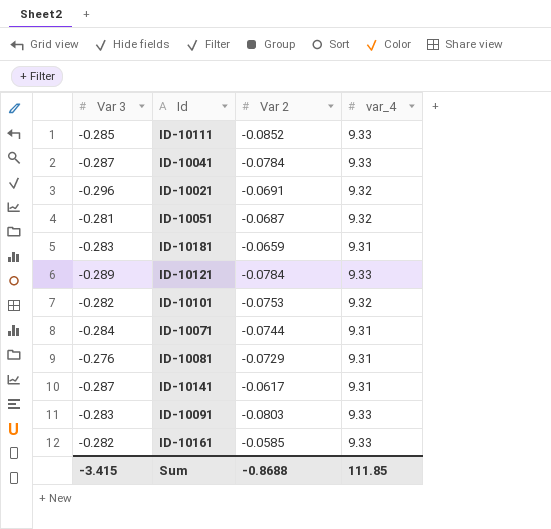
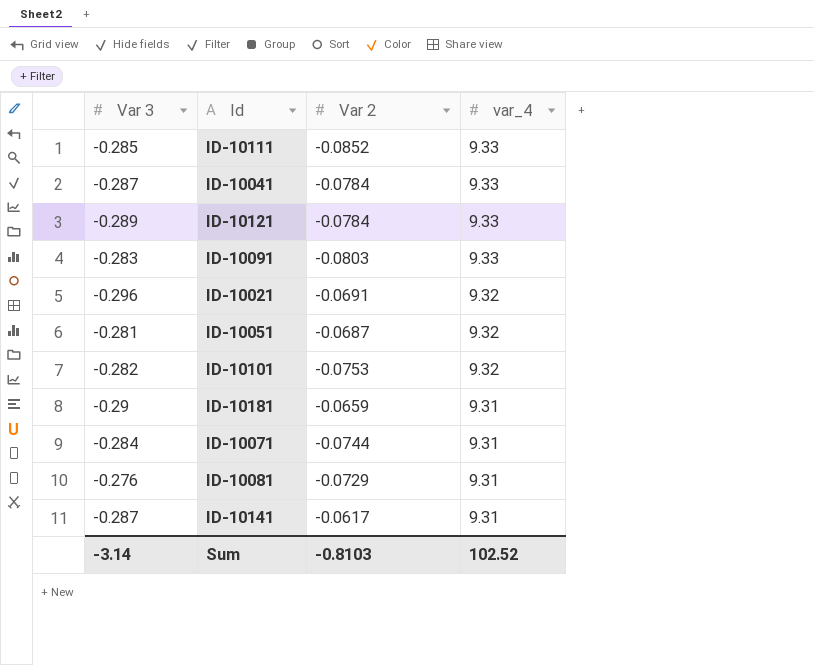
row order: none -> var_4 descending
row ID-10161: -0.282 | -0.0585 | 9.33 -> none
ID-10181 | Var 3: -0.283 -> -0.29
Sum | Var 3: -3.415 -> -3.14
Sum | Var 2: -0.8688 -> -0.8103
Sum | var_4: 111.85 -> 102.52

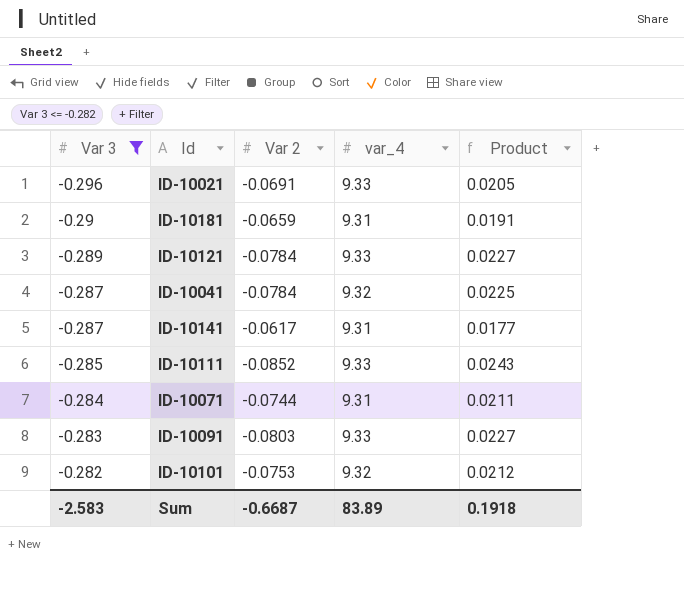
filter: none -> Var 3 <= -0.282
row order: var_4 descending -> Var 3 ascending
column Product | formula: none -> [Var 3] * [Var 2]
ID-10021 | var_4: 9.32 -> 9.33
ID-10041 | var_4: 9.33 -> 9.32
Sum | Var 3: -3.14 -> -2.583
Sum | Var 2: -0.8103 -> -0.6687
Sum | var_4: 102.52 -> 83.89

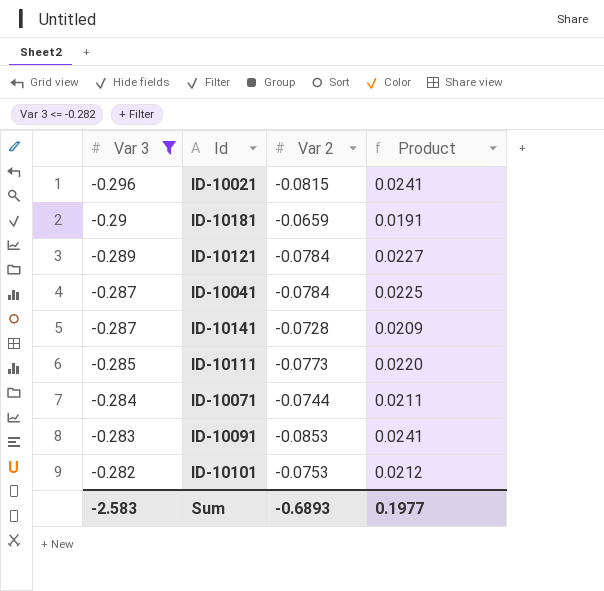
column var_4 | position: 4 -> none
ID-10021 | Var 2: -0.0691 -> -0.0815
ID-10021 | Product: 0.0205 -> 0.0241
ID-10141 | Var 2: -0.0617 -> -0.0728
ID-10141 | Product: 0.0177 -> 0.0209
ID-10111 | Var 2: -0.0852 -> -0.0773
ID-10111 | Product: 0.0243 -> 0.0220
ID-10091 | Var 2: -0.0803 -> -0.0853
ID-10091 | Product: 0.0227 -> 0.0241
Sum | Var 2: -0.6687 -> -0.6893
Sum | Product: 0.1918 -> 0.1977

